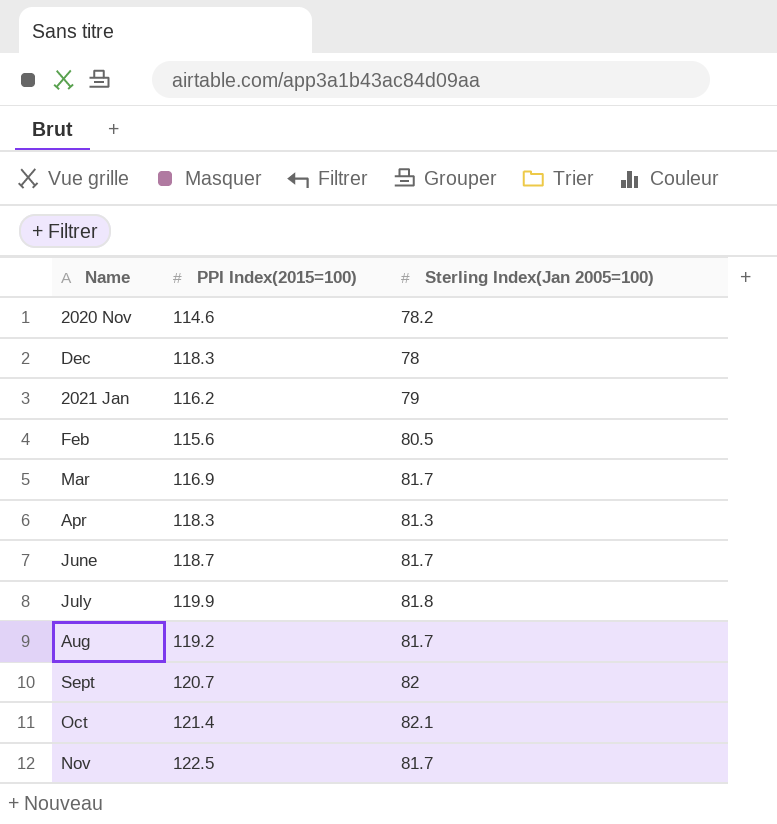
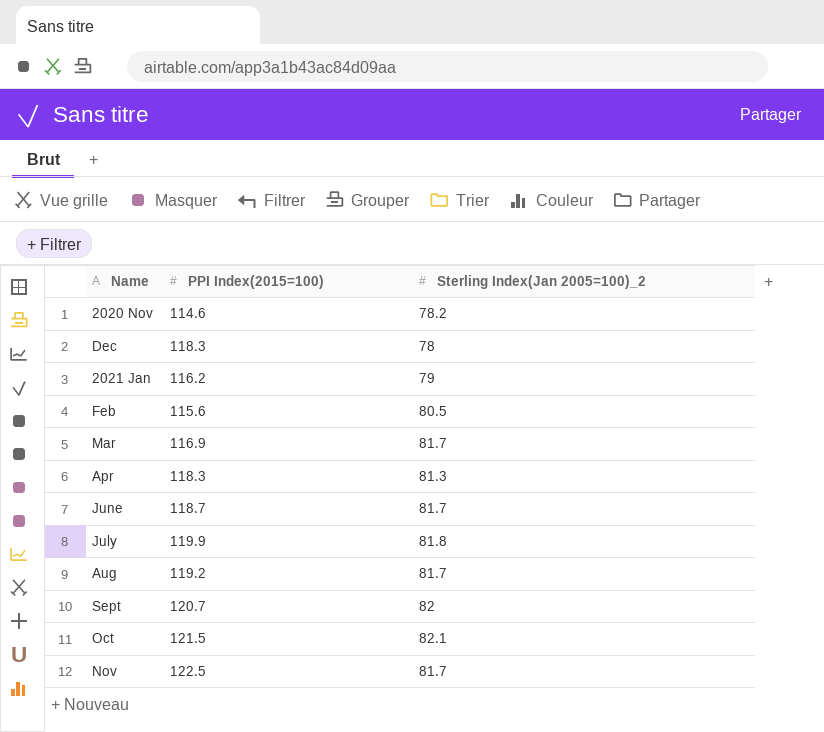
column name: Sterling Index(Jan 2005=100) -> Sterling Index(Jan 2005=100)_2
Oct | PPI Index(2015=100): 121.4 -> 121.5

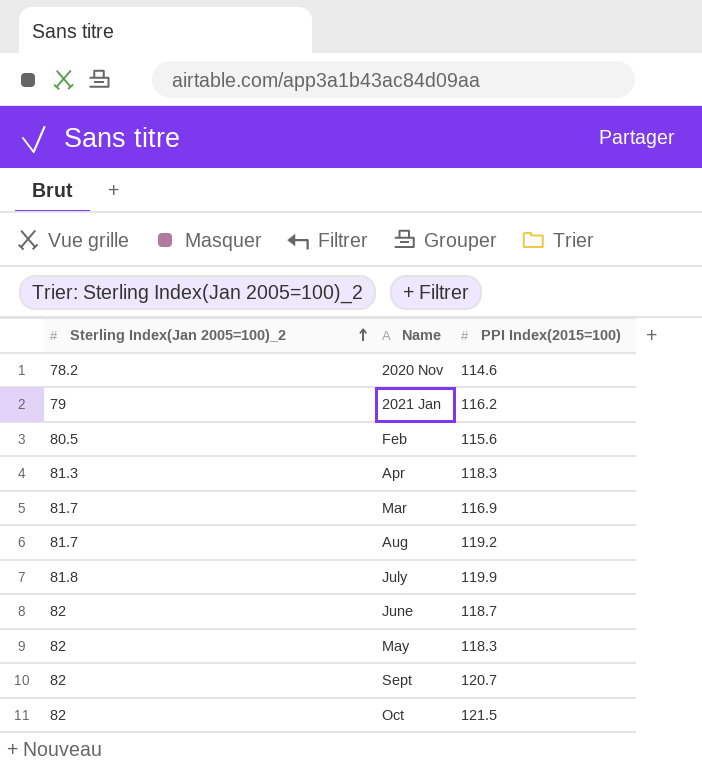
row order: none -> Sterling Index(Jan 2005=100)_2 ascending
column Sterling Index(Jan 2005=100)_2 | position: 3 -> 1
row Dec: 118.3 | 78 -> none
row Nov: 122.5 | 81.7 -> none
June | Sterling Index(Jan 2005=100)_2: 81.7 -> 82
row May: none -> 82 | 118.3
Oct | Sterling Index(Jan 2005=100)_2: 82.1 -> 82

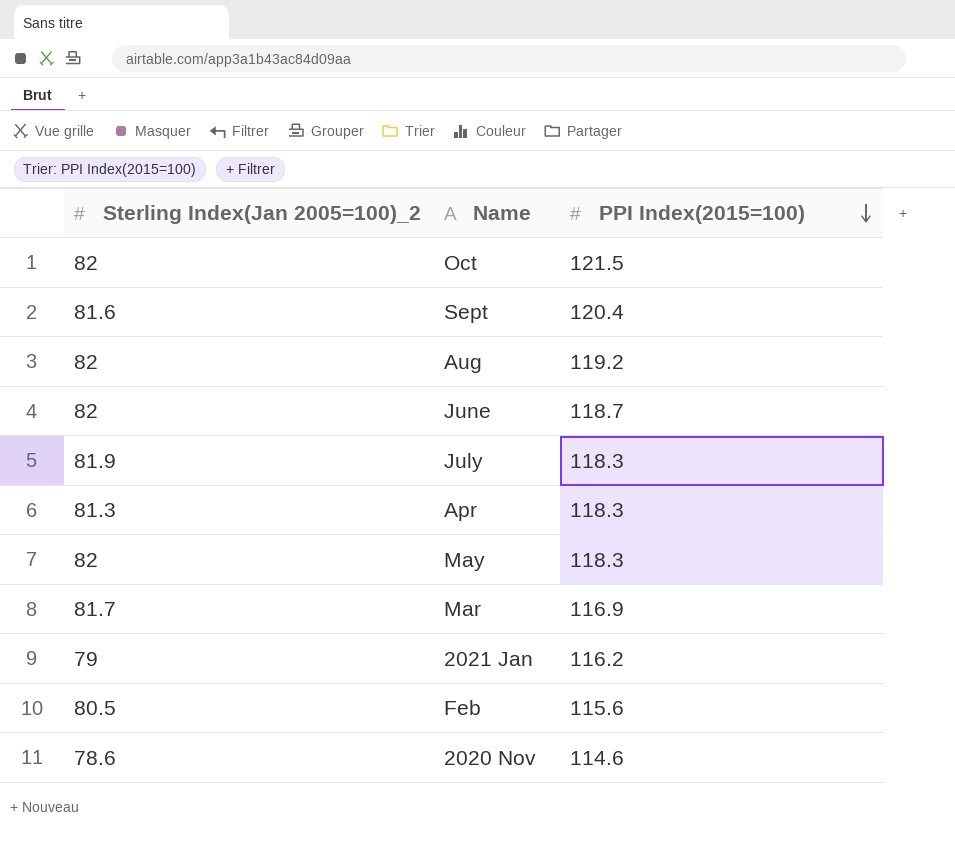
row order: Sterling Index(Jan 2005=100)_2 ascending -> PPI Index(2015=100) descending
Sept | Sterling Index(Jan 2005=100)_2: 82 -> 81.6
Sept | PPI Index(2015=100): 120.7 -> 120.4
Aug | Sterling Index(Jan 2005=100)_2: 81.7 -> 82
July | Sterling Index(Jan 2005=100)_2: 81.8 -> 81.9
July | PPI Index(2015=100): 119.9 -> 118.3
2020 Nov | Sterling Index(Jan 2005=100)_2: 78.2 -> 78.6

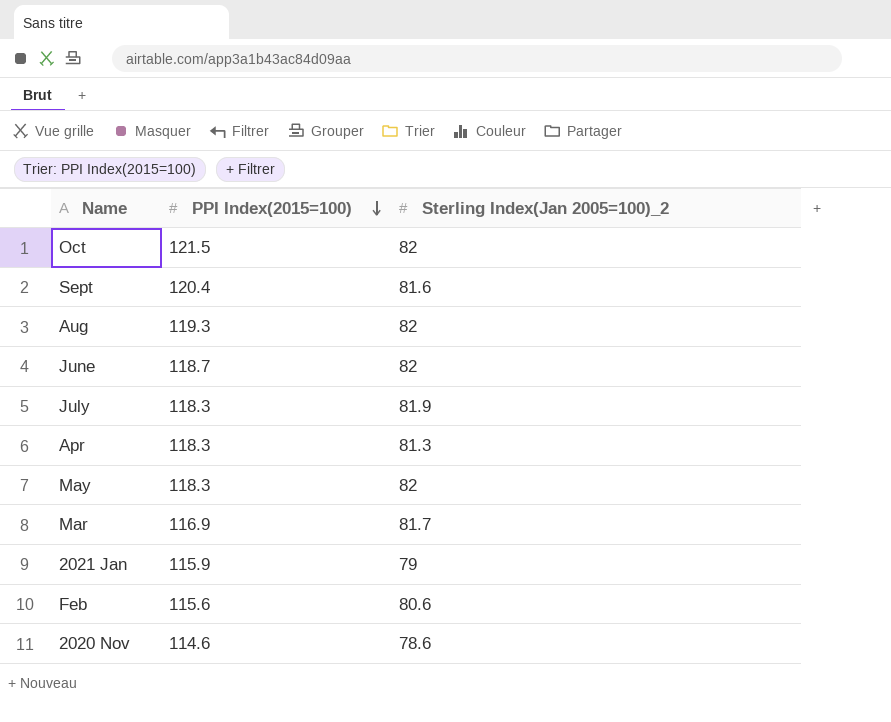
column Sterling Index(Jan 2005=100)_2 | position: 1 -> 3
Aug | PPI Index(2015=100): 119.2 -> 119.3
2021 Jan | PPI Index(2015=100): 116.2 -> 115.9
Feb | Sterling Index(Jan 2005=100)_2: 80.5 -> 80.6

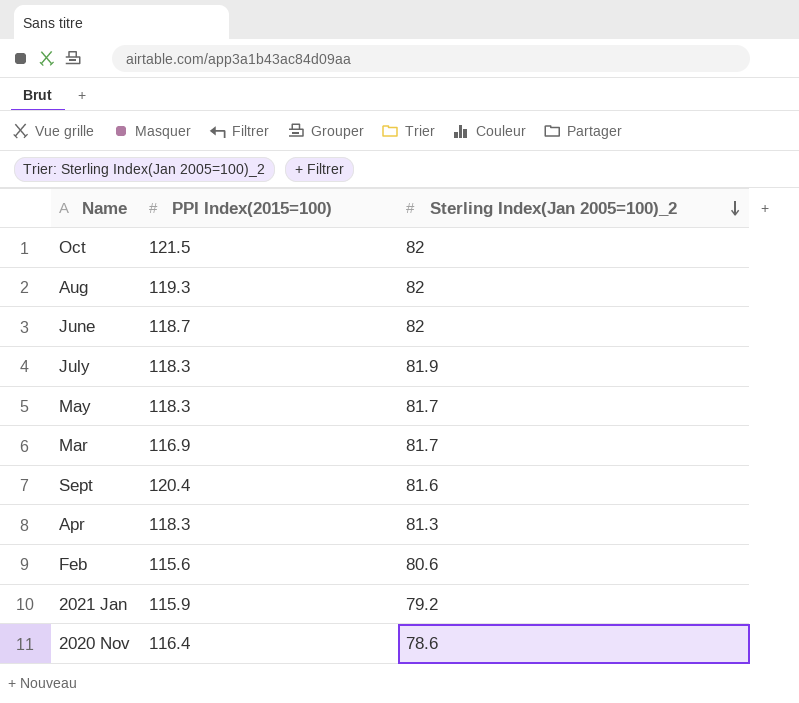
row order: PPI Index(2015=100) descending -> Sterling Index(Jan 2005=100)_2 descending
May | Sterling Index(Jan 2005=100)_2: 82 -> 81.7
2021 Jan | Sterling Index(Jan 2005=100)_2: 79 -> 79.2
2020 Nov | PPI Index(2015=100): 114.6 -> 116.4

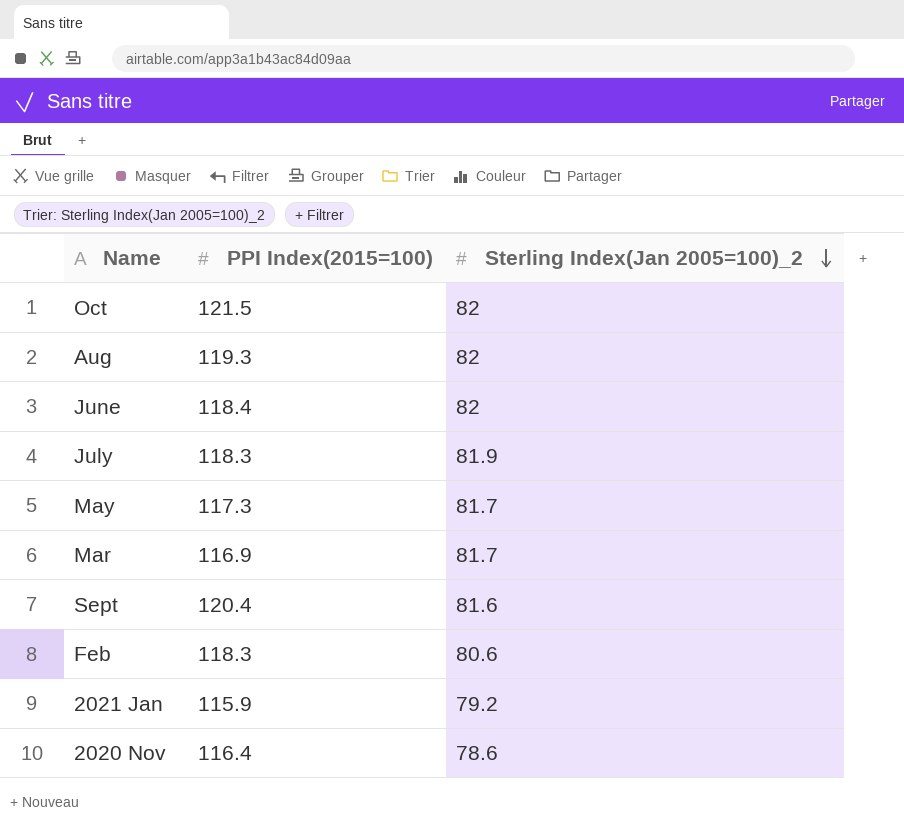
row Apr: 118.3 | 81.3 -> none
June | PPI Index(2015=100): 118.7 -> 118.4
May | PPI Index(2015=100): 118.3 -> 117.3
Feb | PPI Index(2015=100): 115.6 -> 118.3

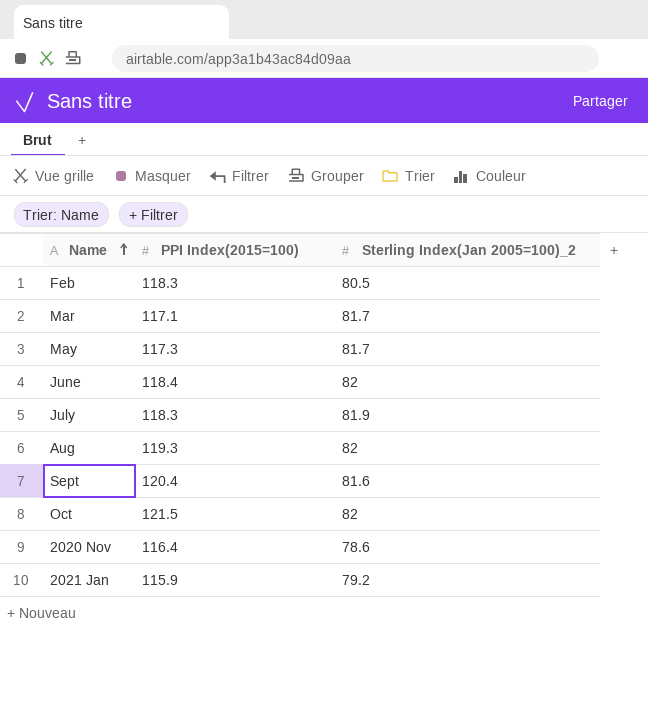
row order: Sterling Index(Jan 2005=100)_2 descending -> Name ascending
Feb | Sterling Index(Jan 2005=100)_2: 80.6 -> 80.5
Mar | PPI Index(2015=100): 116.9 -> 117.1

